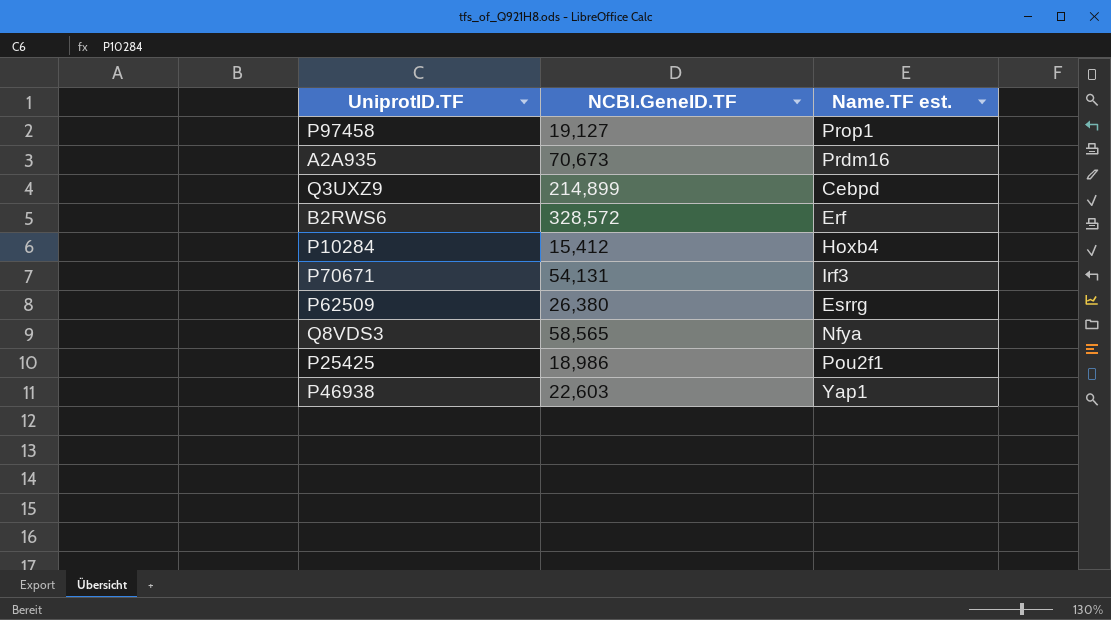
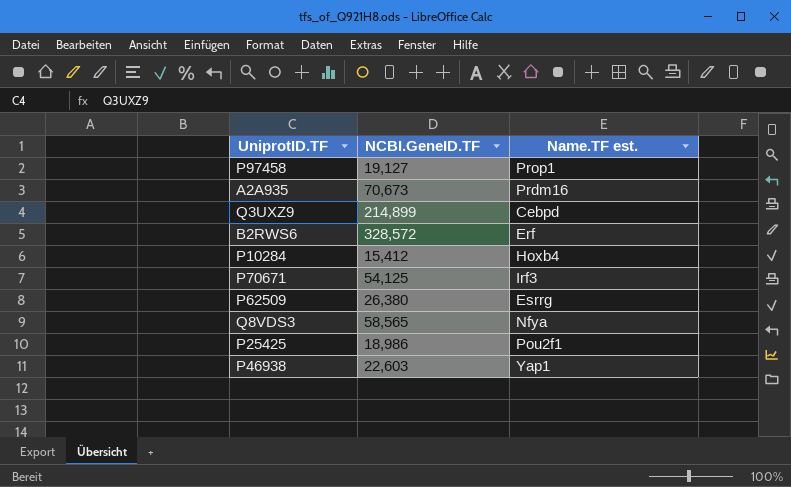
P70671 | NCBI.GeneID.TF: 54,131 -> 54,125

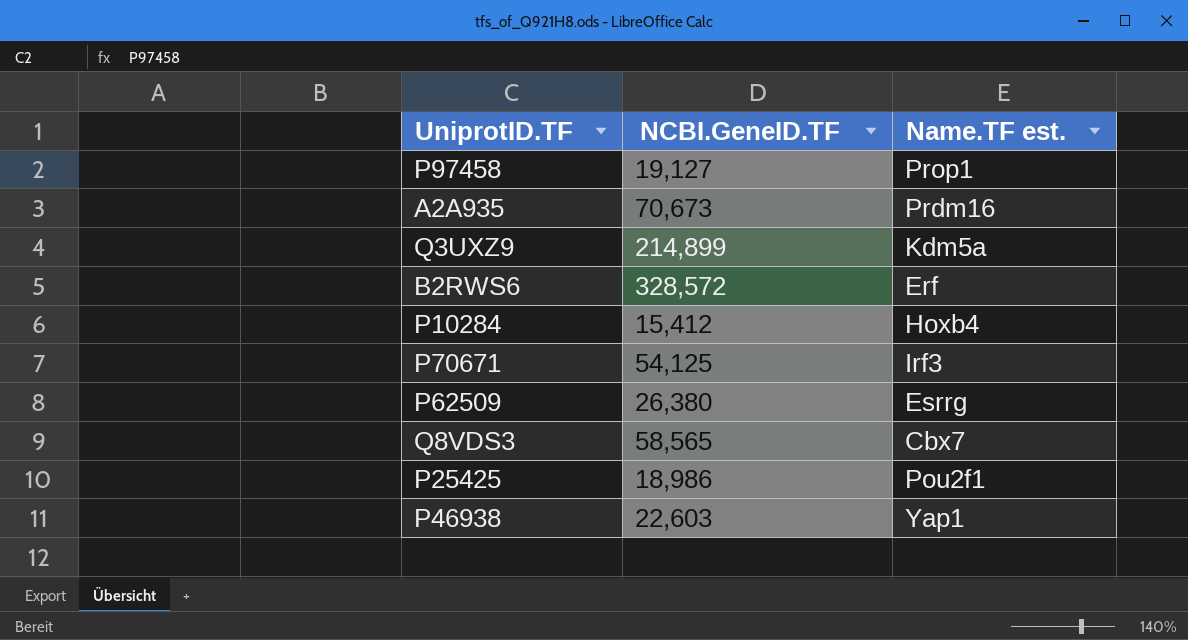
Q3UXZ9 | Name.TF est.: Cebpd -> Kdm5a
Q8VDS3 | Name.TF est.: Nfya -> Cbx7

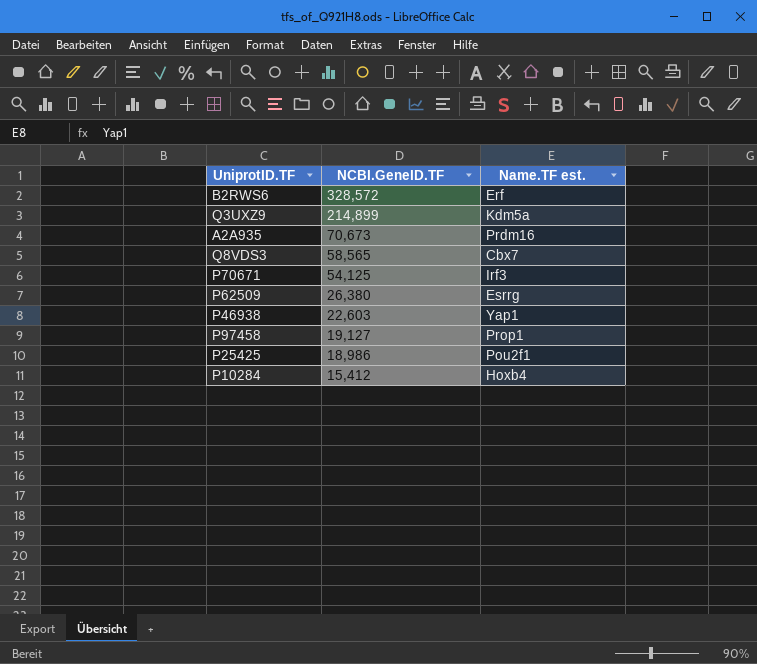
row order: none -> NCBI.GeneID.TF descending

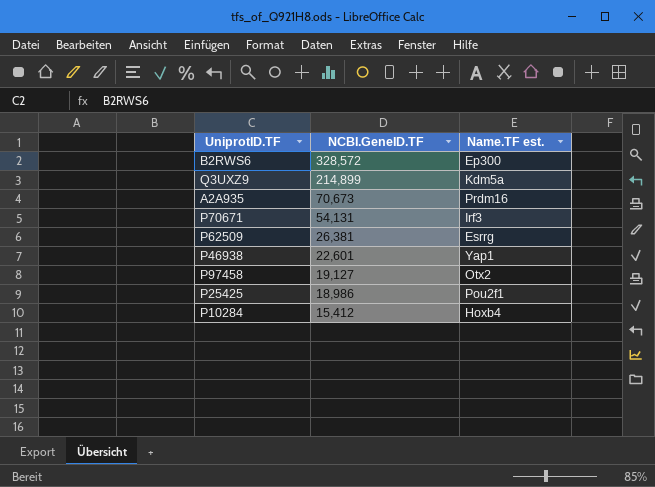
row Q8VDS3: 58,565 | Cbx7 -> none
B2RWS6 | Name.TF est.: Erf -> Ep300
P70671 | NCBI.GeneID.TF: 54,125 -> 54,131
P62509 | NCBI.GeneID.TF: 26,380 -> 26,381
P46938 | NCBI.GeneID.TF: 22,603 -> 22,601
P97458 | Name.TF est.: Prop1 -> Otx2

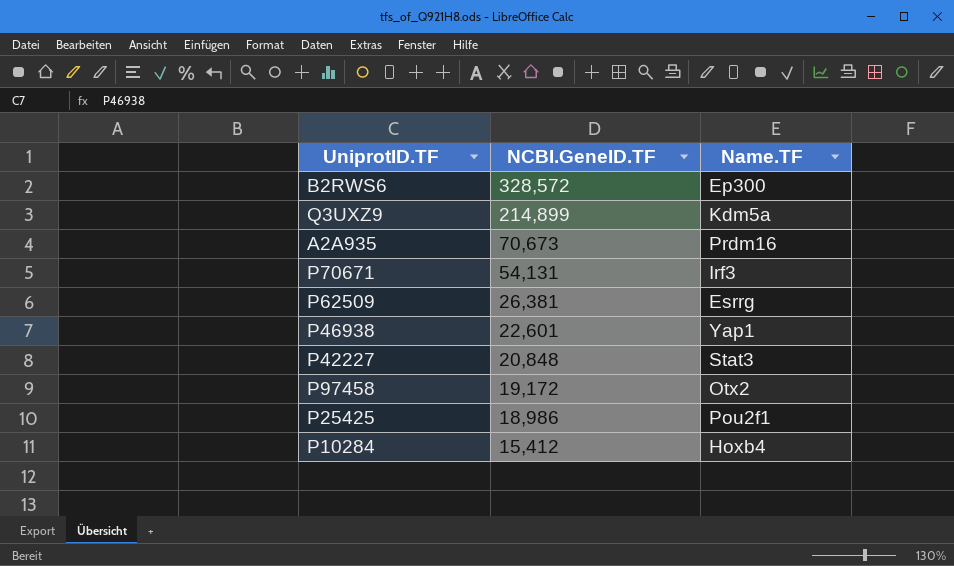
column name: Name.TF est. -> Name.TF
row P42227: none -> 20,848 | Stat3
P97458 | NCBI.GeneID.TF: 19,127 -> 19,172

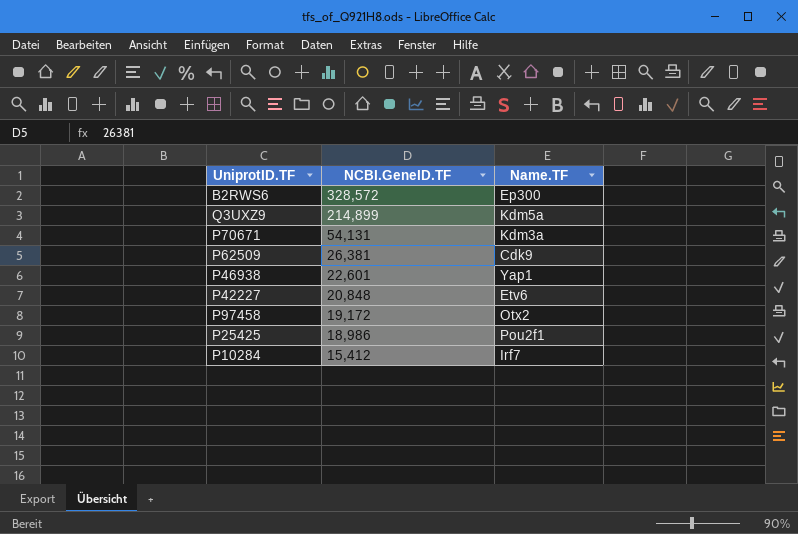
row A2A935: 70,673 | Prdm16 -> none
P70671 | Name.TF: Irf3 -> Kdm3a
P62509 | Name.TF: Esrrg -> Cdk9
P42227 | Name.TF: Stat3 -> Etv6
P10284 | Name.TF: Hoxb4 -> Irf7

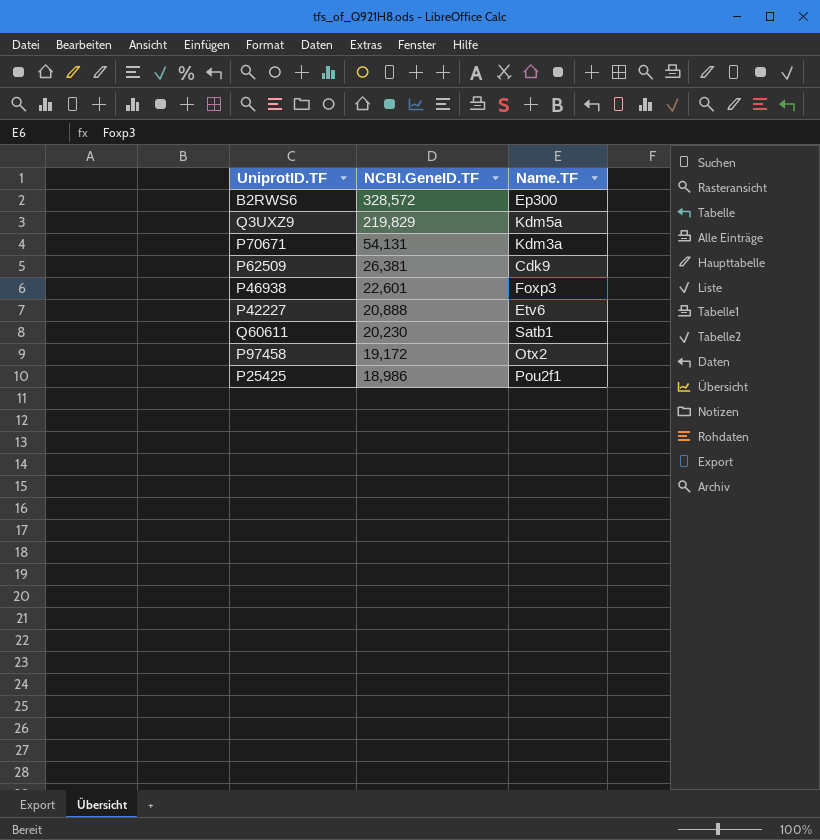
row P10284: 15,412 | Irf7 -> none
Q3UXZ9 | NCBI.GeneID.TF: 214,899 -> 219,829
P46938 | Name.TF: Yap1 -> Foxp3
P42227 | NCBI.GeneID.TF: 20,848 -> 20,888
row Q60611: none -> 20,230 | Satb1

